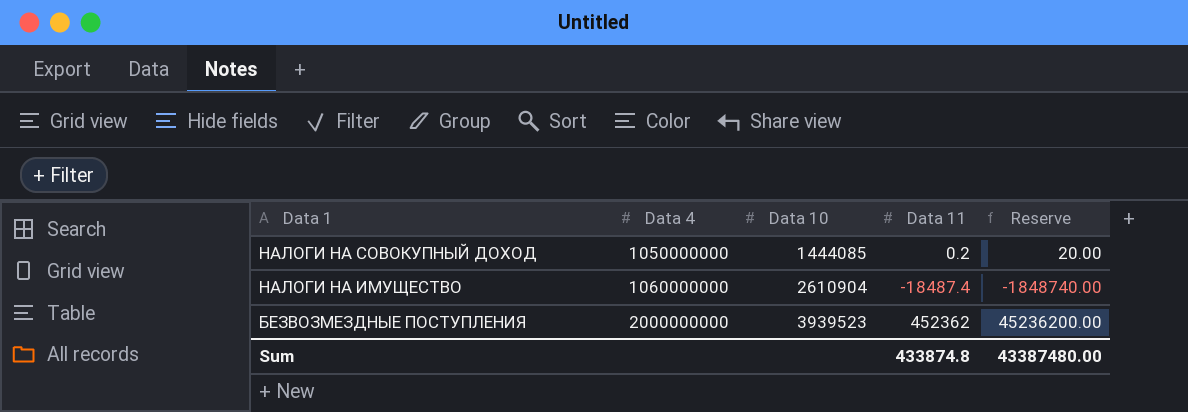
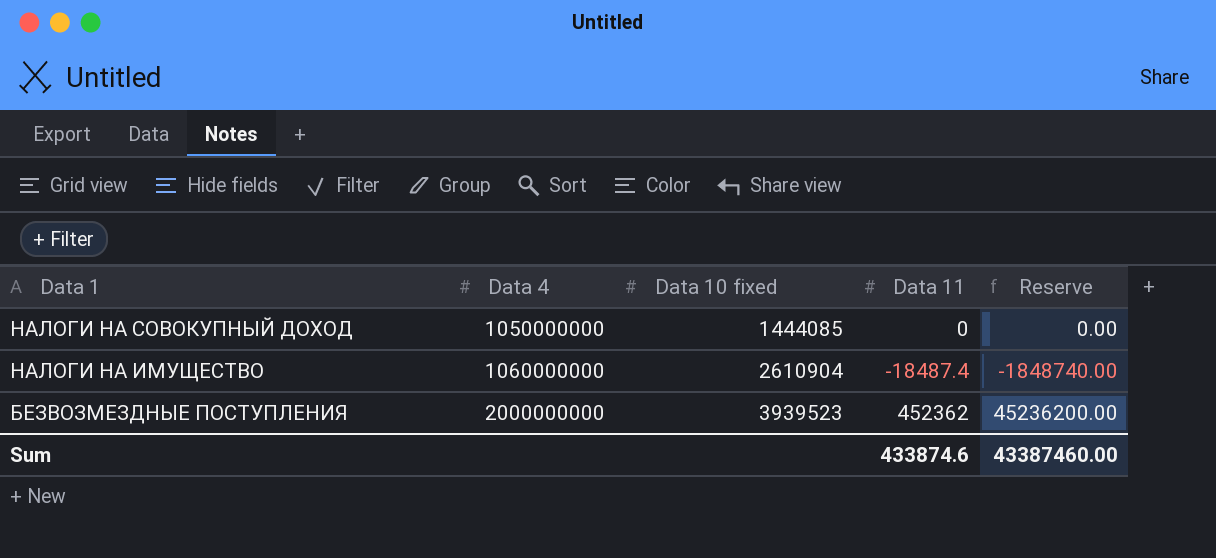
column name: Data 10 -> Data 10 fixed
НАЛОГИ НА СОВОКУПНЫЙ ДОХОД | Data 11: 0.2 -> 0
НАЛОГИ НА СОВОКУПНЫЙ ДОХОД | Reserve: 20.00 -> 0.00
Sum | Data 11: 433874.8 -> 433874.6
Sum | Reserve: 43387480.00 -> 43387460.00

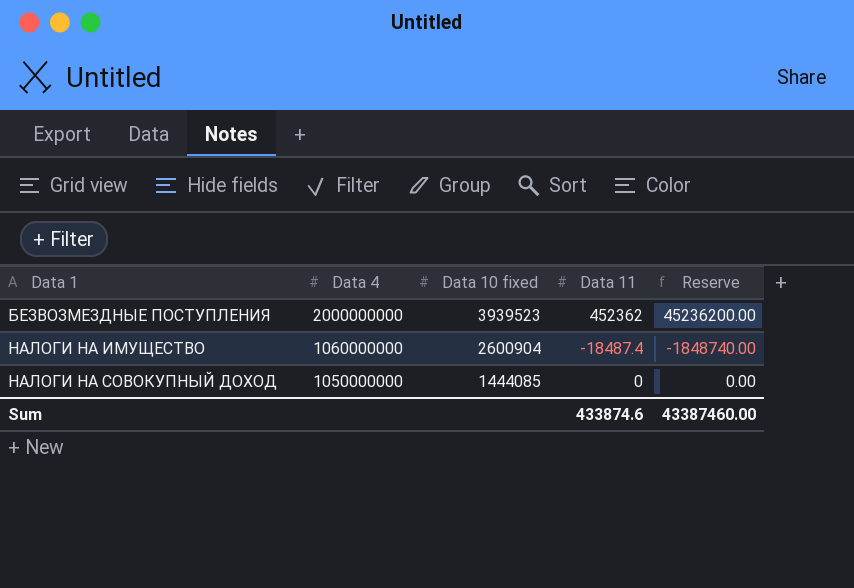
row order: Data 1 descending -> Data 1 ascending
НАЛОГИ НА ИМУЩЕСТВО | Data 10 fixed: 2610904 -> 2600904

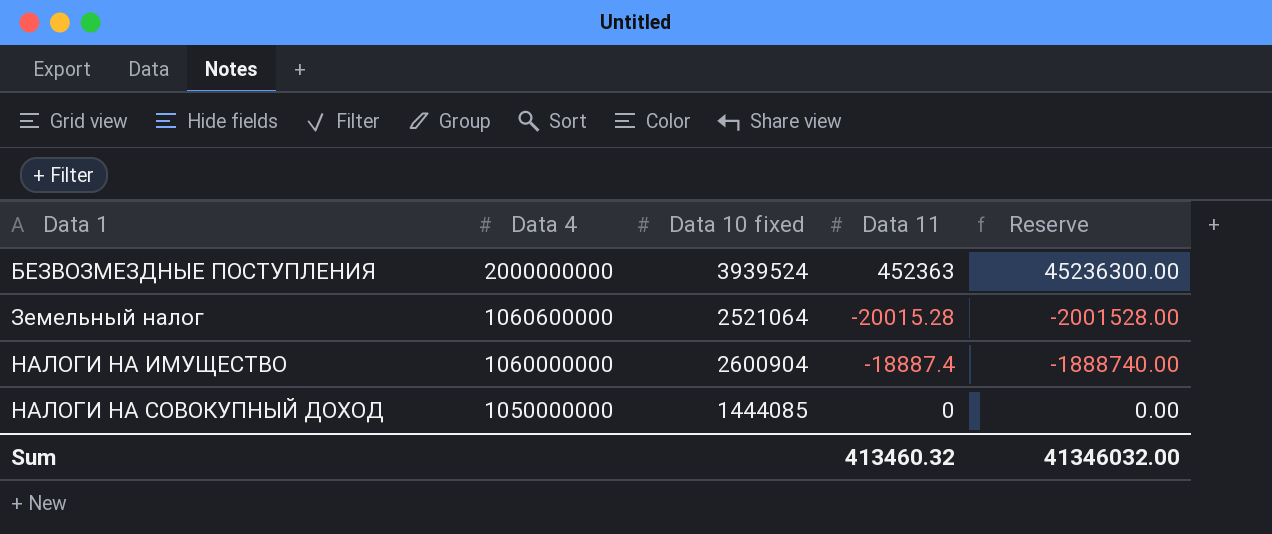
БЕЗВОЗМЕЗДНЫЕ ПОСТУПЛЕНИЯ | Data 10 fixed: 3939523 -> 3939524
БЕЗВОЗМЕЗДНЫЕ ПОСТУПЛЕНИЯ | Data 11: 452362 -> 452363
БЕЗВОЗМЕЗДНЫЕ ПОСТУПЛЕНИЯ | Reserve: 45236200.00 -> 45236300.00
row Земельный налог: none -> 1060600000 | 2521064 | -20015.28 | -2001528.00
НАЛОГИ НА ИМУЩЕСТВО | Data 11: -18487.4 -> -18887.4
НАЛОГИ НА ИМУЩЕСТВО | Reserve: -1848740.00 -> -1888740.00
Sum | Data 11: 433874.6 -> 413460.32
Sum | Reserve: 43387460.00 -> 41346032.00

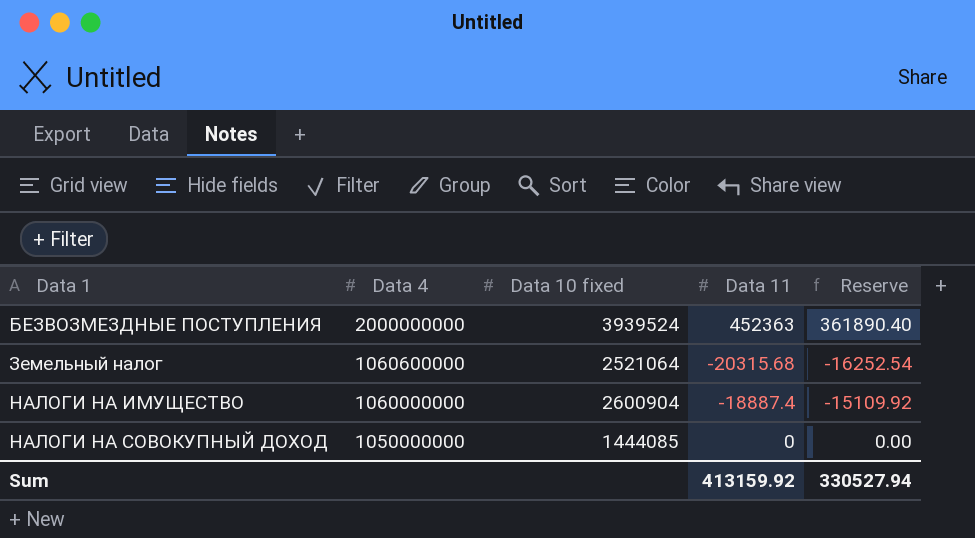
column Reserve | formula: [Data 11] * 100 -> [Data 11] * 0.8
Земельный налог | Data 11: -20015.28 -> -20315.68
Sum | Data 11: 413460.32 -> 413159.92
Sum | Reserve: 41346032.00 -> 330527.94

